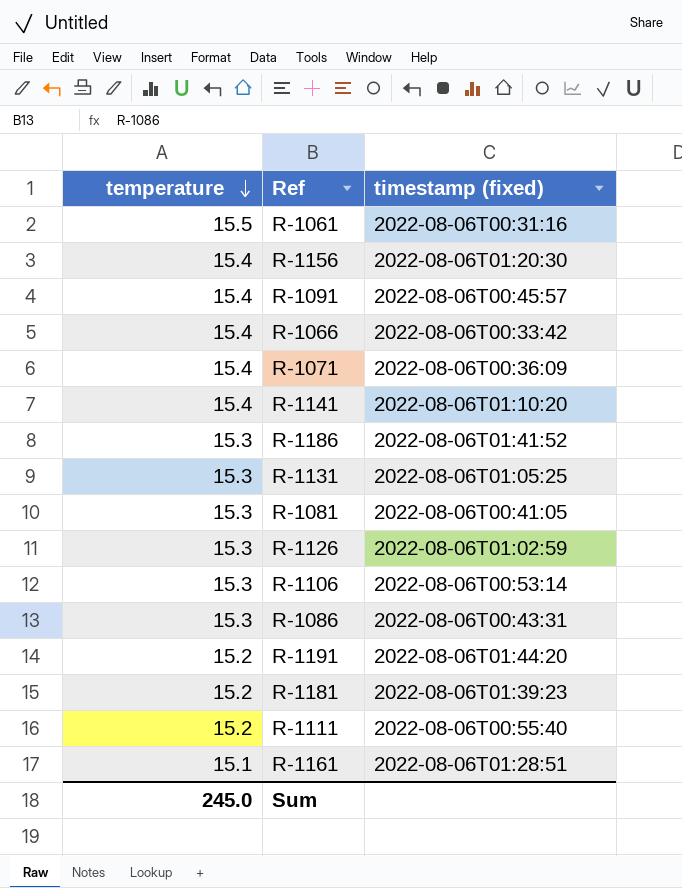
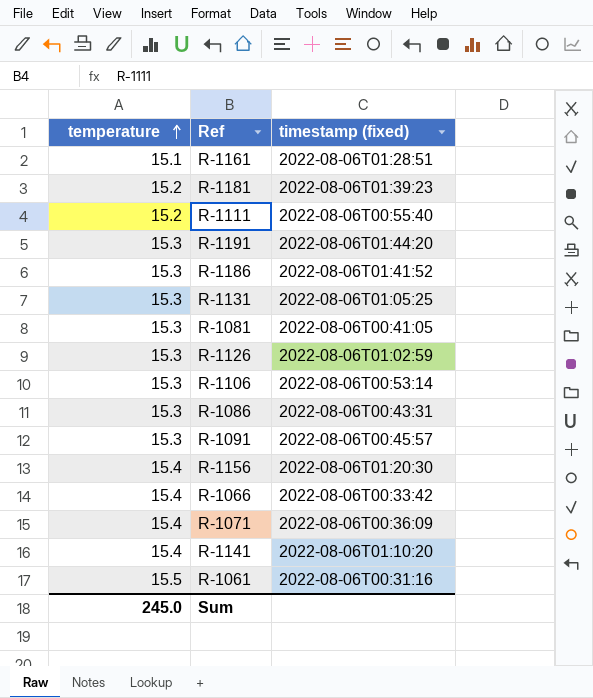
row order: temperature descending -> temperature ascending
R-1191 | temperature: 15.2 -> 15.3
R-1091 | temperature: 15.4 -> 15.3

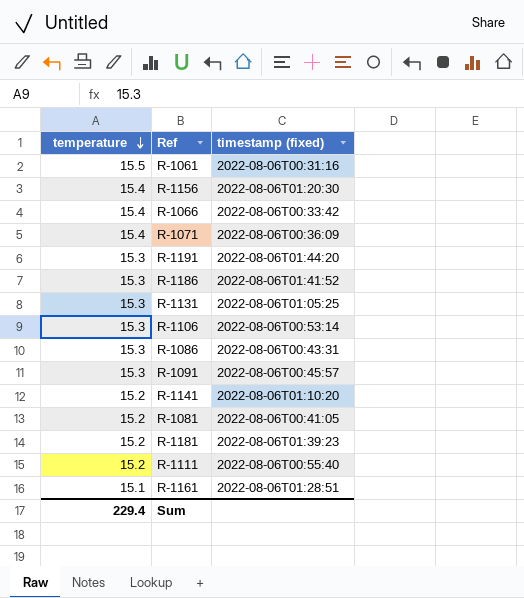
row order: temperature ascending -> temperature descending
row R-1126: 15.3 | 2022-08-06T01:02:59 -> none
R-1141 | temperature: 15.4 -> 15.2
R-1081 | temperature: 15.3 -> 15.2
Sum | temperature: 245.0 -> 229.4

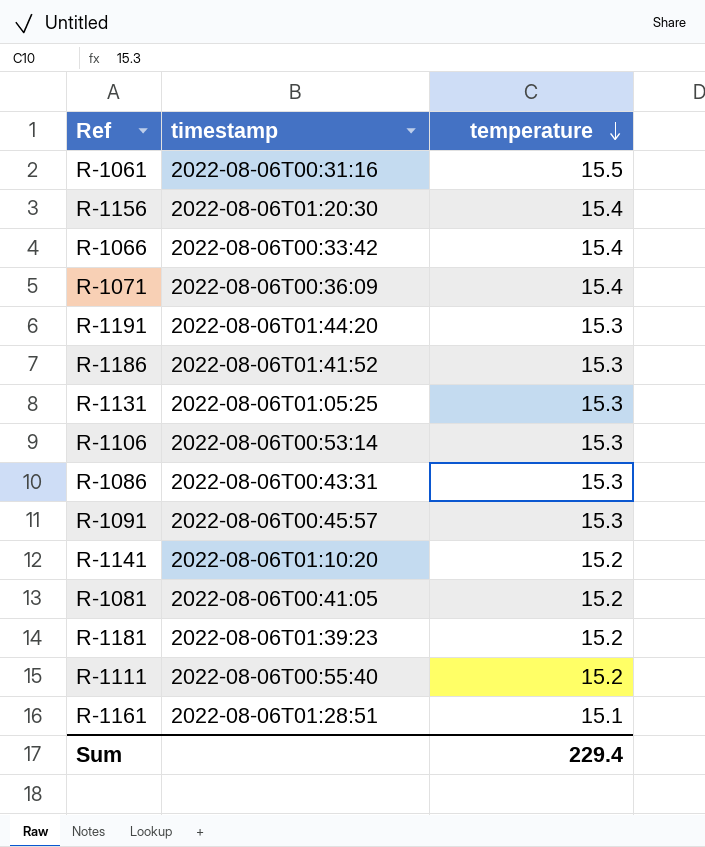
column name: timestamp (fixed) -> timestamp
column temperature | position: 1 -> 3

